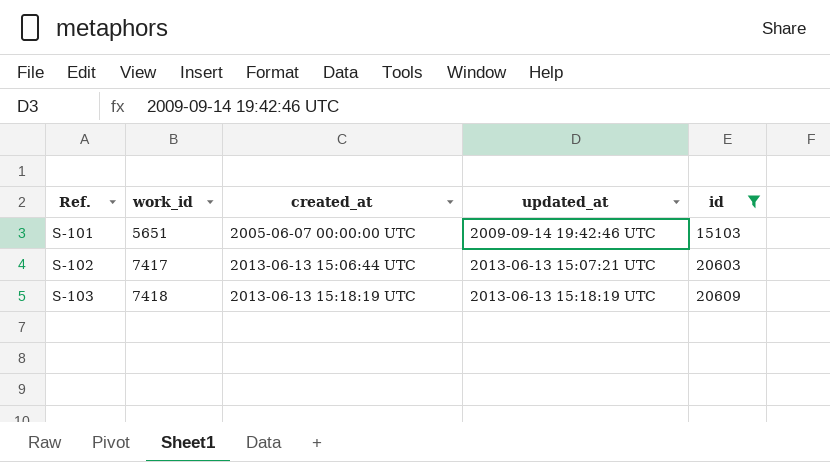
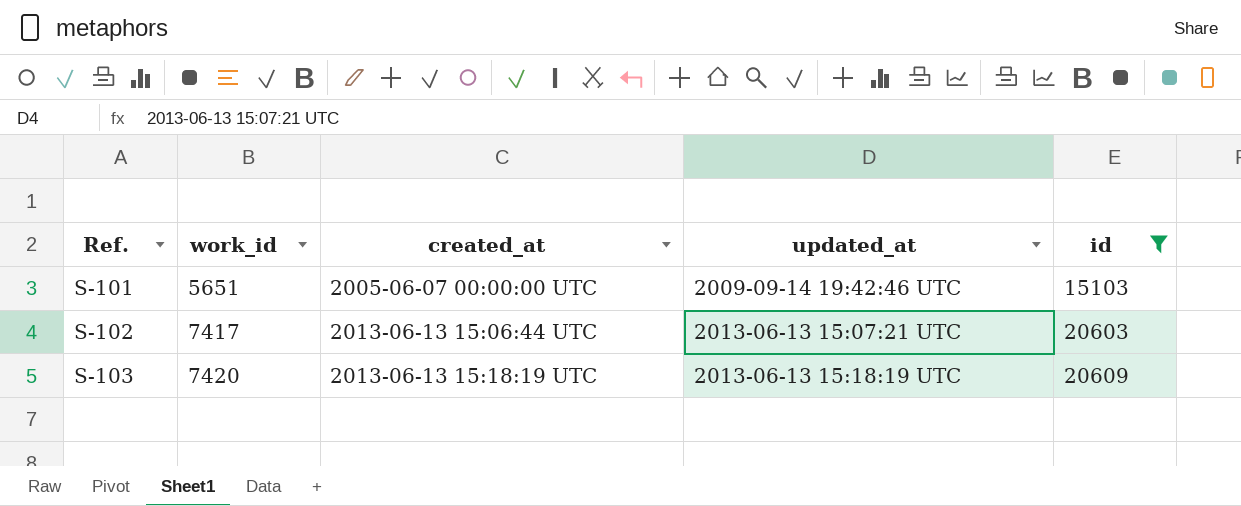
S-103 | work_id: 7418 -> 7420

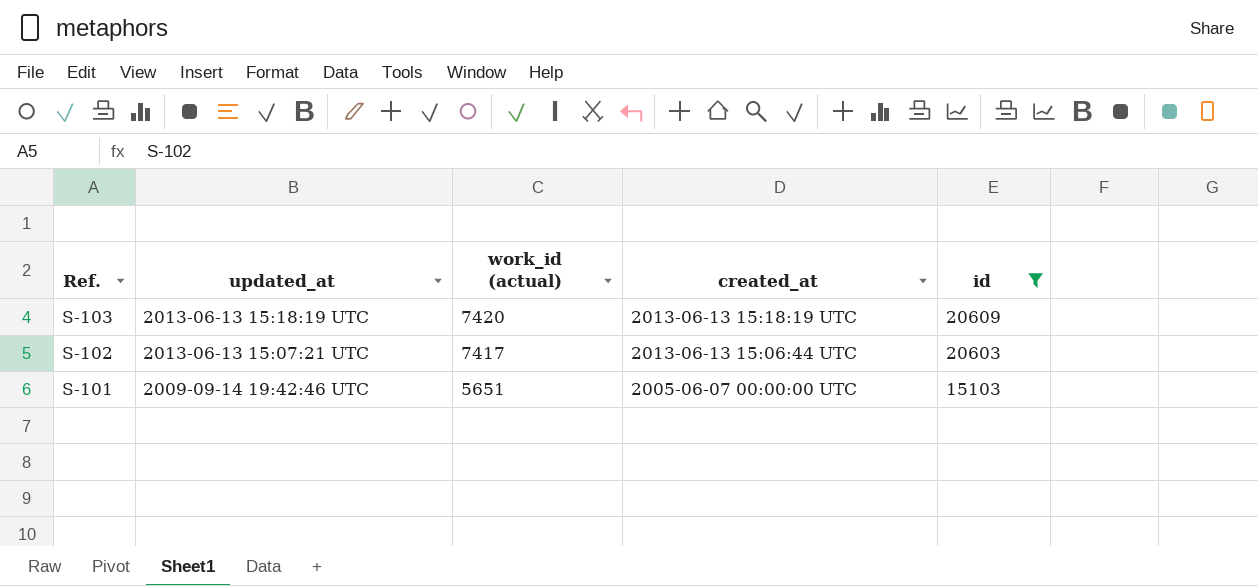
row order: Ref. ascending -> Ref. descending
column updated_at | position: 4 -> 2
column name: work_id -> work_id (actual)

